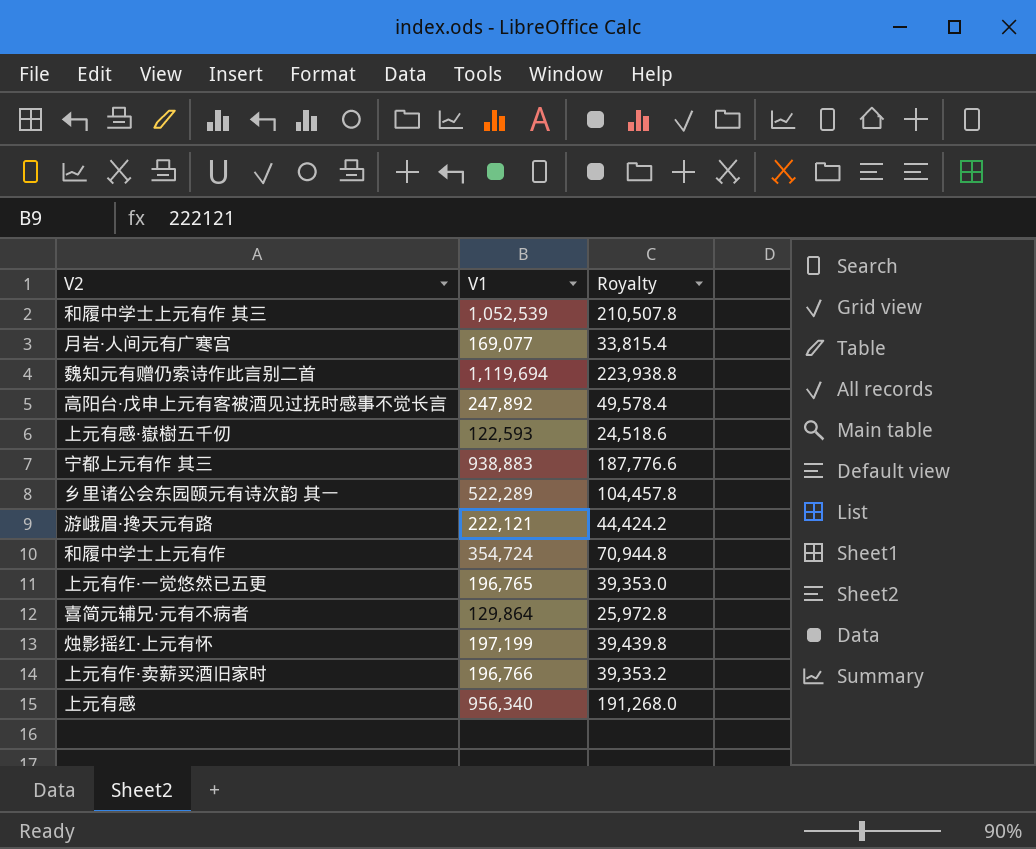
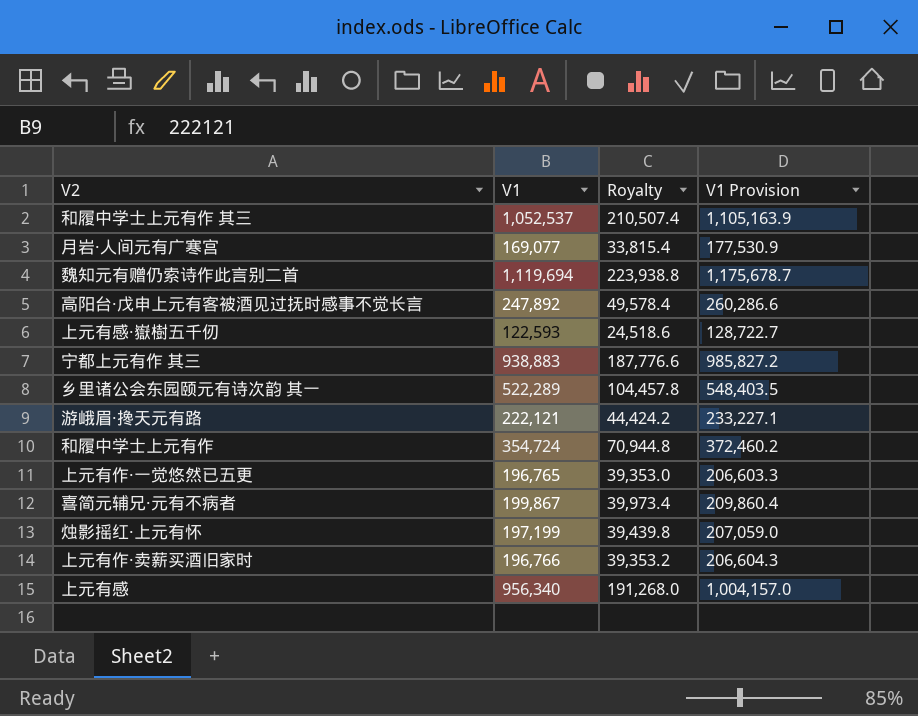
column V1 Provision | formula: none -> [V1] * 1.05
和履中学士上元有作 其三 | V1: 1,052,539 -> 1,052,537
和履中学士上元有作 其三 | Royalty: 210,507.8 -> 210,507.4
喜简元辅兄·元有不病者 | V1: 129,864 -> 199,867
喜简元辅兄·元有不病者 | Royalty: 25,972.8 -> 39,973.4

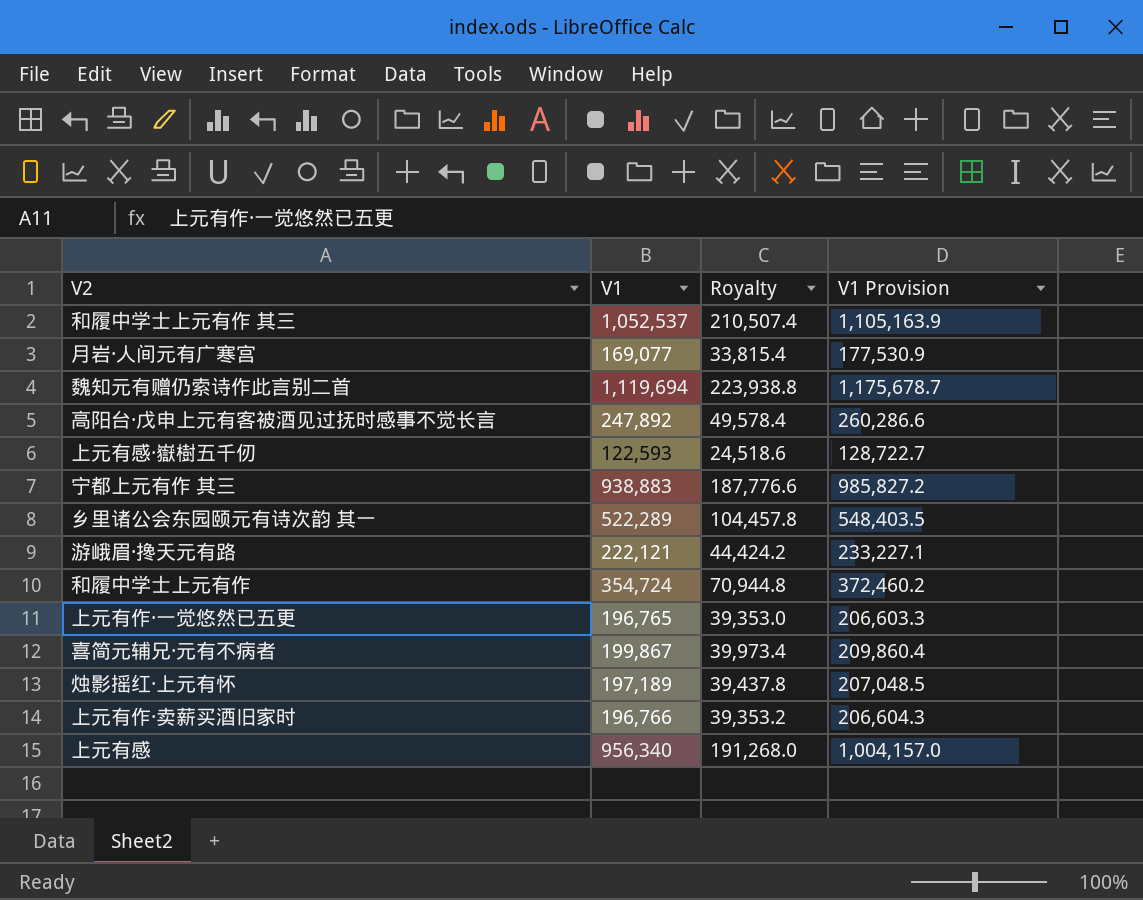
烛影摇红·上元有怀 | V1: 197,199 -> 197,189
烛影摇红·上元有怀 | Royalty: 39,439.8 -> 39,437.8
烛影摇红·上元有怀 | V1 Provision: 207,059.0 -> 207,048.5

